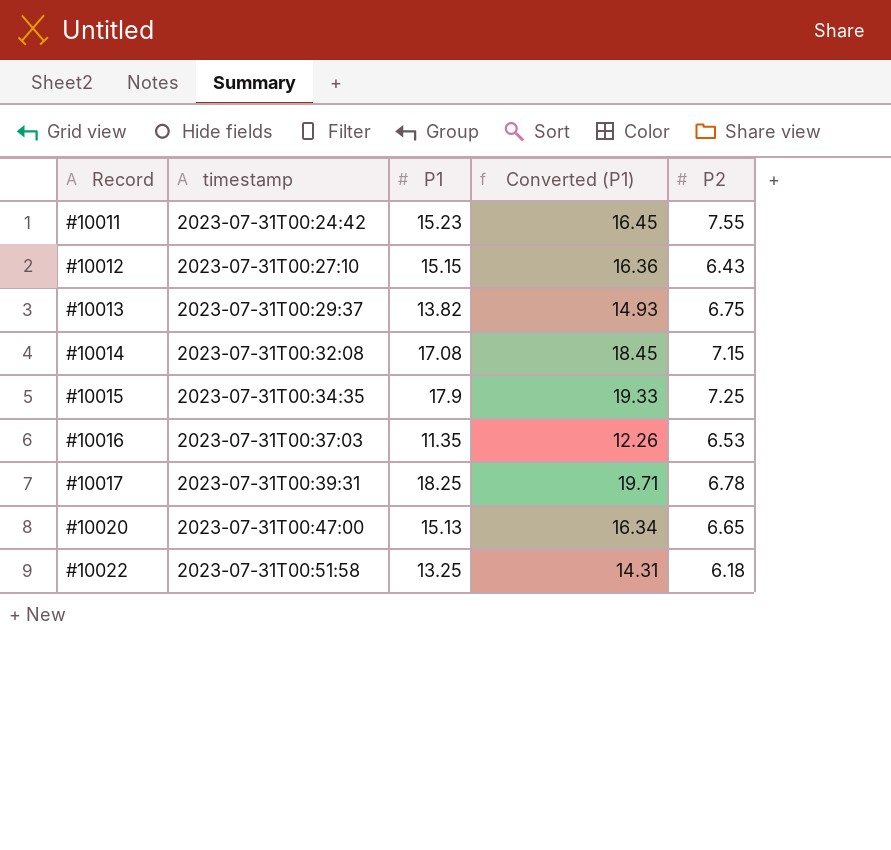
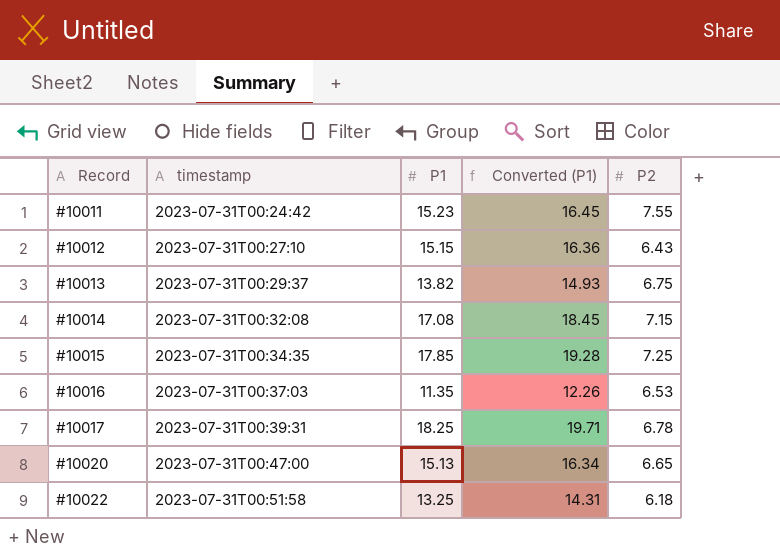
#10015 | P1: 17.9 -> 17.85
#10015 | Converted (P1): 19.33 -> 19.28

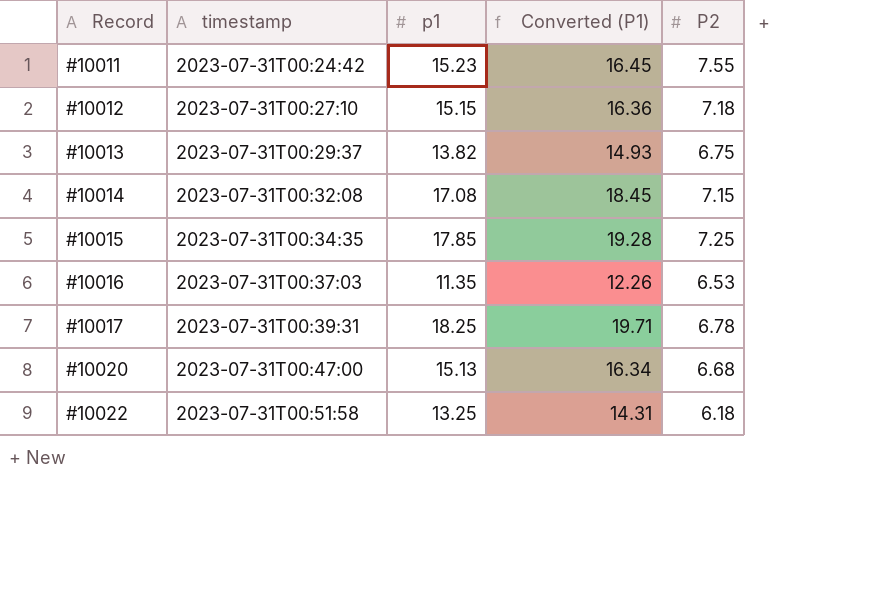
column name: P1 -> p1
#10012 | P2: 6.43 -> 7.18
#10020 | P2: 6.65 -> 6.68

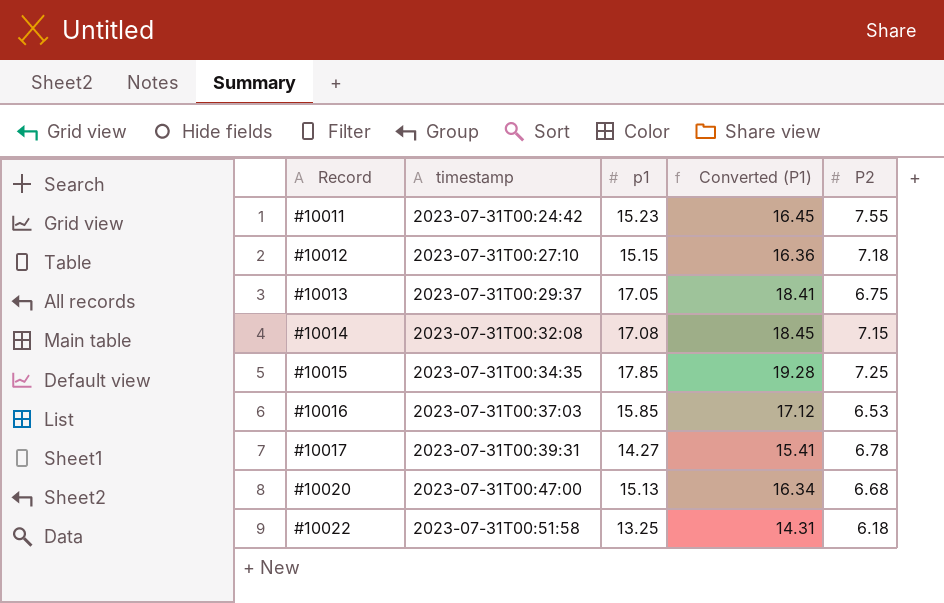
#10013 | p1: 13.82 -> 17.05
#10013 | Converted (P1): 14.93 -> 18.41
#10016 | p1: 11.35 -> 15.85
#10016 | Converted (P1): 12.26 -> 17.12
#10017 | p1: 18.25 -> 14.27
#10017 | Converted (P1): 19.71 -> 15.41

